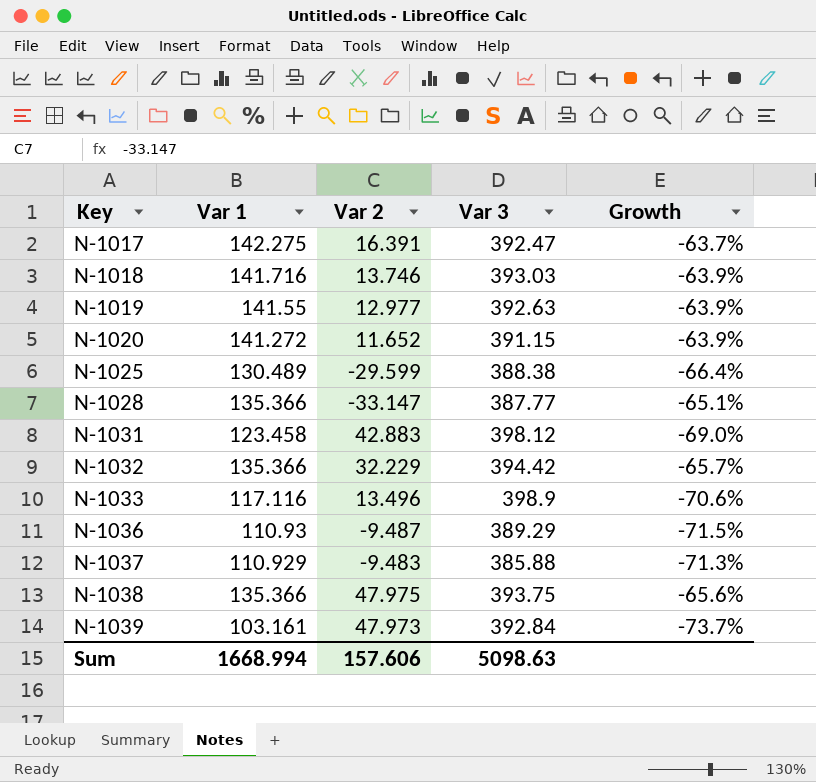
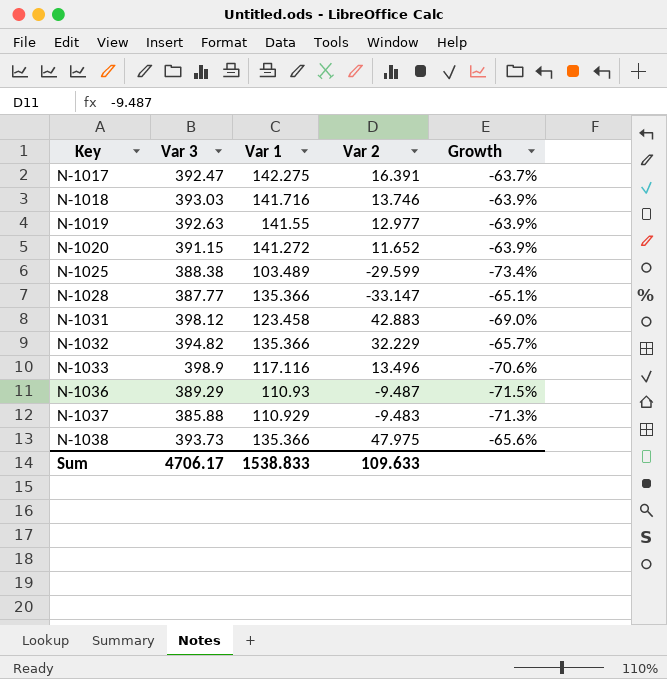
column Var 3 | position: 4 -> 2
row N-1039: 103.161 | 47.973 | 392.84 | -73.7% -> none
N-1025 | Var 1: 130.489 -> 103.489
N-1025 | Growth: -66.4% -> -73.4%
N-1032 | Var 3: 394.42 -> 394.82
N-1038 | Var 3: 393.75 -> 393.73
Sum | Var 3: 5098.63 -> 4706.17
Sum | Var 1: 1668.994 -> 1538.833
Sum | Var 2: 157.606 -> 109.633

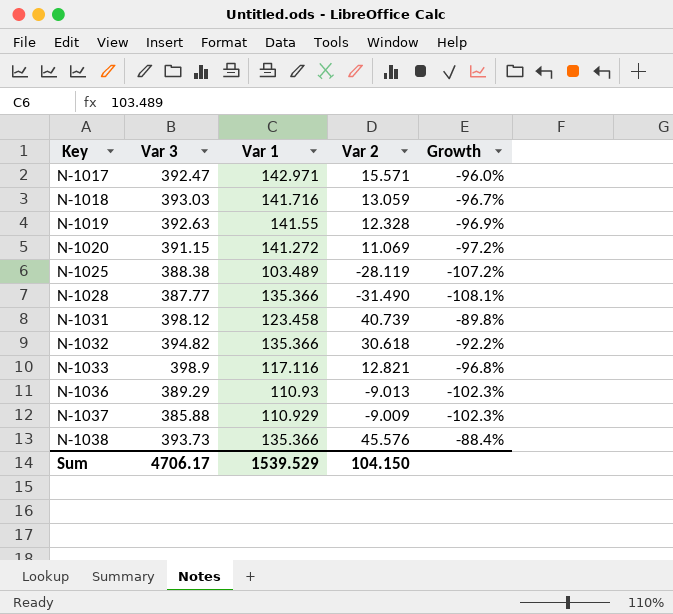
column Growth | formula: ([Var 1] - [Var 3]) / [Var 3] -> ([Var 2] - [Var 3]) / [Var 3]
N-1017 | Var 1: 142.275 -> 142.971
N-1017 | Var 2: 16.391 -> 15.571
N-1018 | Var 2: 13.746 -> 13.059
N-1019 | Var 2: 12.977 -> 12.328
N-1020 | Var 2: 11.652 -> 11.069
N-1025 | Var 2: -29.599 -> -28.119
N-1028 | Var 2: -33.147 -> -31.490
N-1031 | Var 2: 42.883 -> 40.739
N-1032 | Var 2: 32.229 -> 30.618
N-1033 | Var 2: 13.496 -> 12.821
N-1036 | Var 2: -9.487 -> -9.013
N-1037 | Var 2: -9.483 -> -9.009
N-1038 | Var 2: 47.975 -> 45.576
Sum | Var 1: 1538.833 -> 1539.529
Sum | Var 2: 109.633 -> 104.150

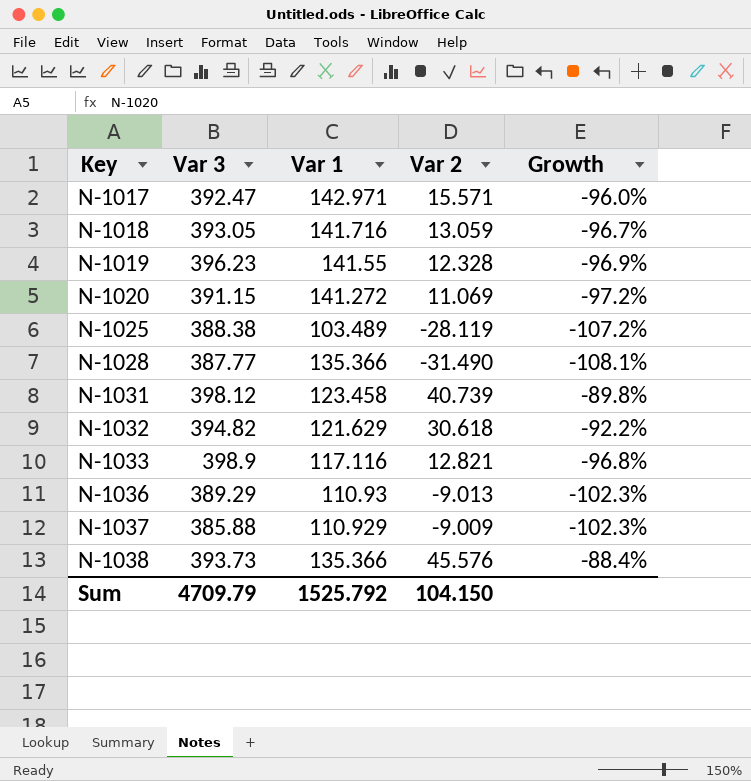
N-1018 | Var 3: 393.03 -> 393.05
N-1019 | Var 3: 392.63 -> 396.23
N-1032 | Var 1: 135.366 -> 121.629
Sum | Var 3: 4706.17 -> 4709.79
Sum | Var 1: 1539.529 -> 1525.792

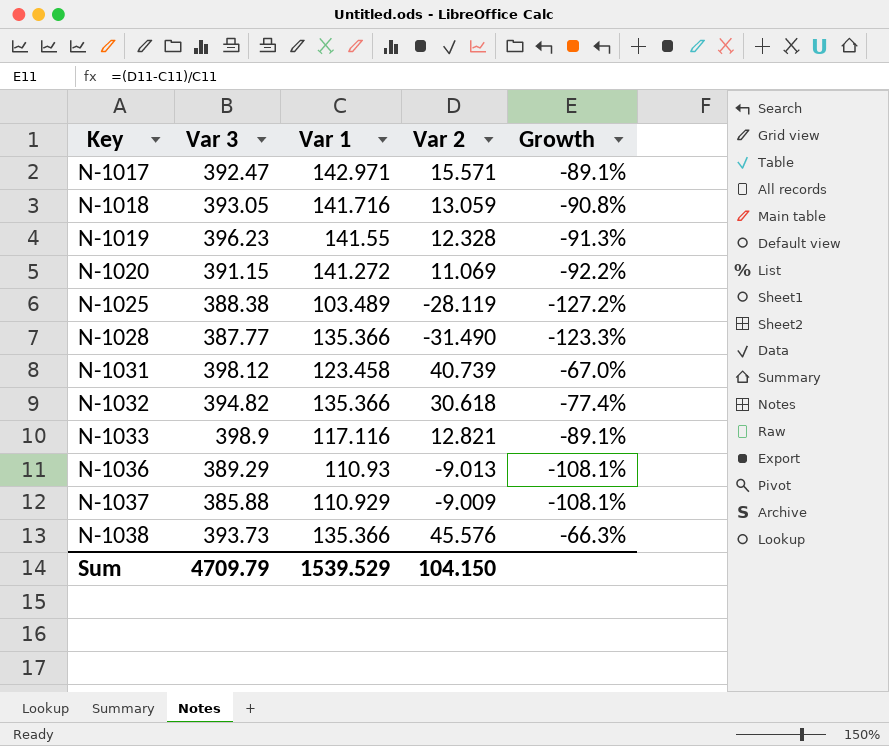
column Growth | formula: ([Var 2] - [Var 3]) / [Var 3] -> ([Var 2] - [Var 1]) / [Var 1]
N-1032 | Var 1: 121.629 -> 135.366
Sum | Var 1: 1525.792 -> 1539.529

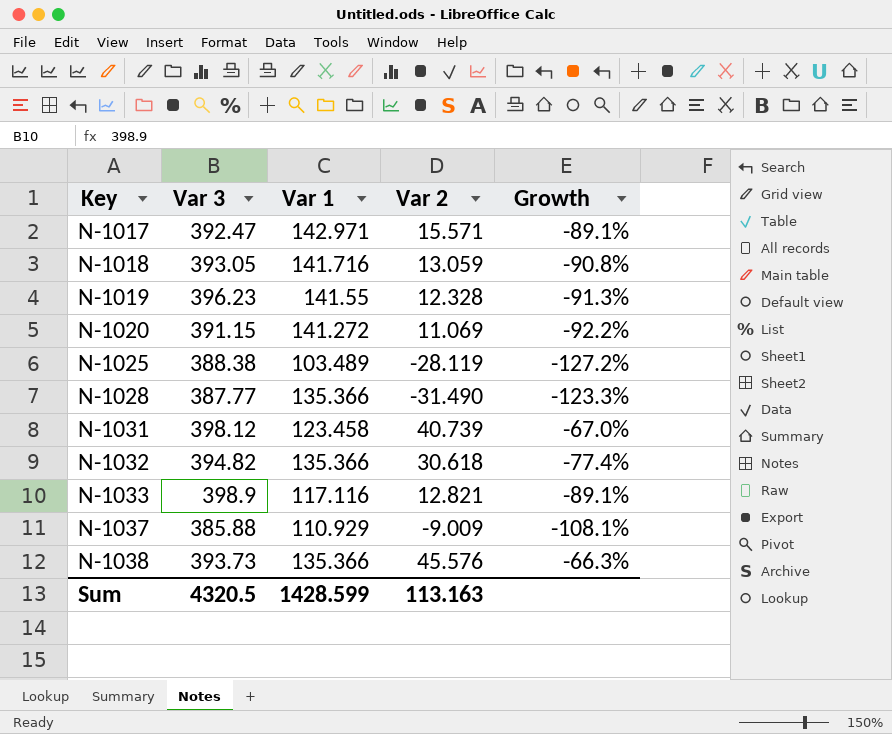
row N-1036: 389.29 | 110.93 | -9.013 | -108.1% -> none
Sum | Var 3: 4709.79 -> 4320.5
Sum | Var 1: 1539.529 -> 1428.599
Sum | Var 2: 104.150 -> 113.163

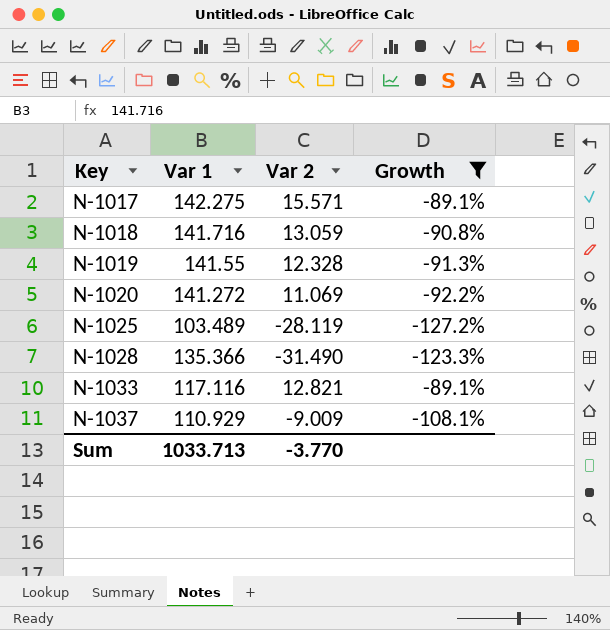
filter: none -> Growth <= -89.1%
column Var 3 | position: 2 -> none
N-1017 | Var 1: 142.971 -> 142.275
Sum | Var 1: 1428.599 -> 1033.713
Sum | Var 2: 113.163 -> -3.770

